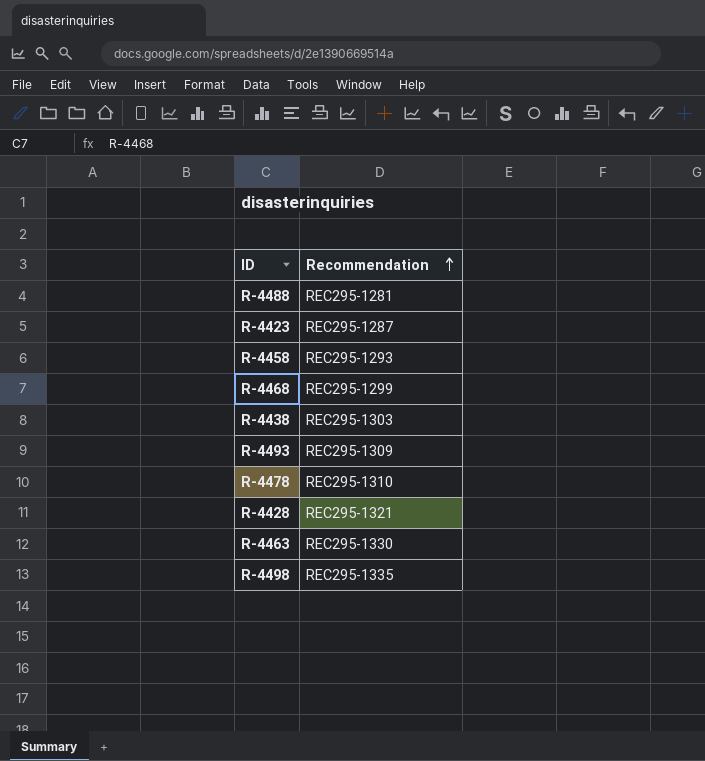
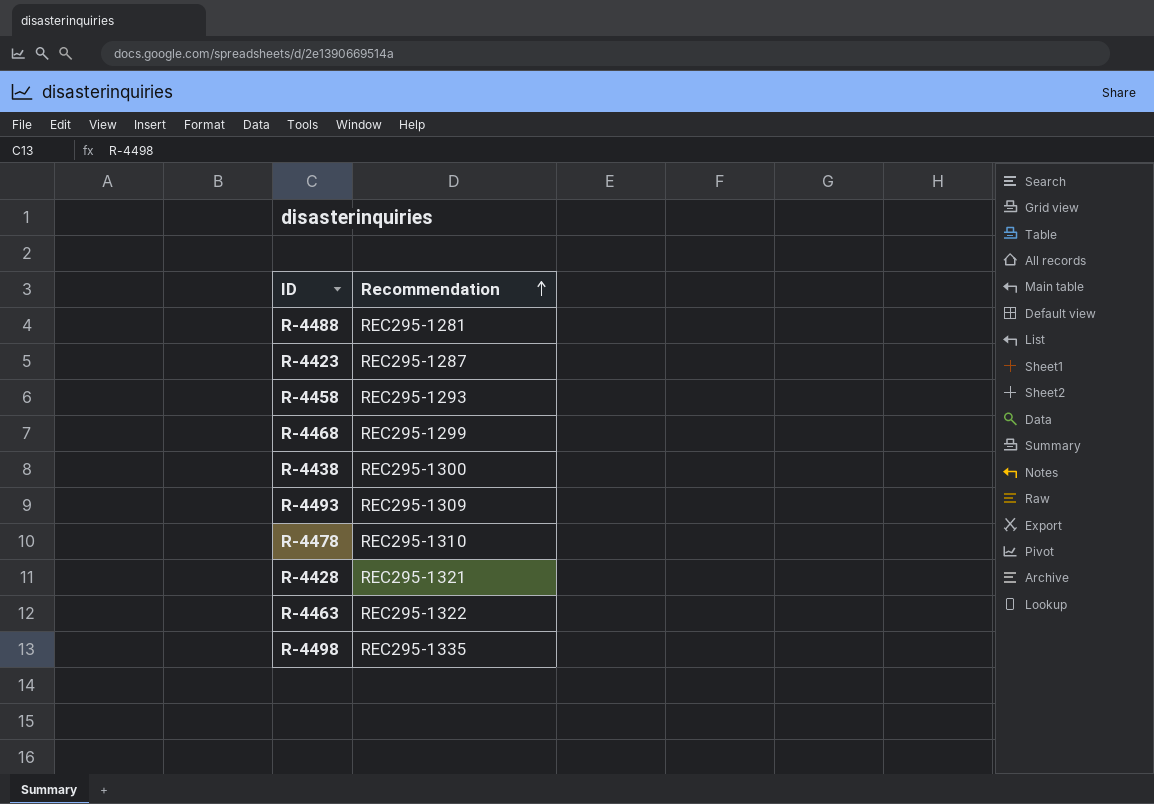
R-4438 | Recommendation: REC295-1303 -> REC295-1300
R-4463 | Recommendation: REC295-1330 -> REC295-1322

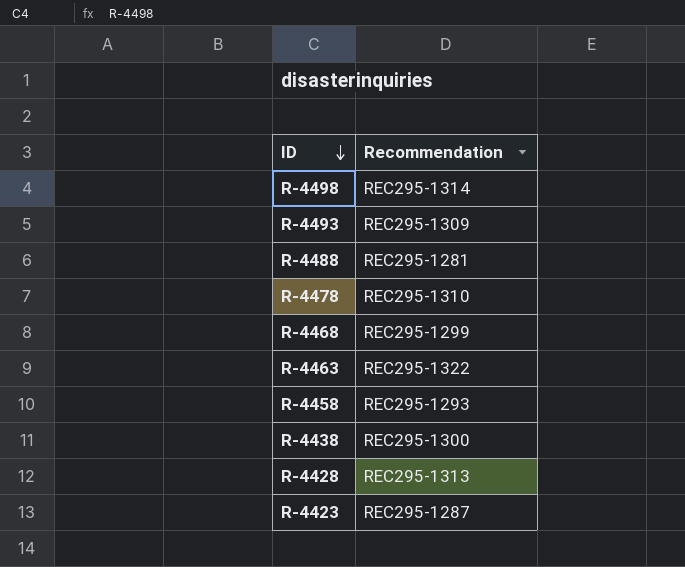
row order: Recommendation ascending -> ID descending
R-4498 | Recommendation: REC295-1335 -> REC295-1314
R-4428 | Recommendation: REC295-1321 -> REC295-1313

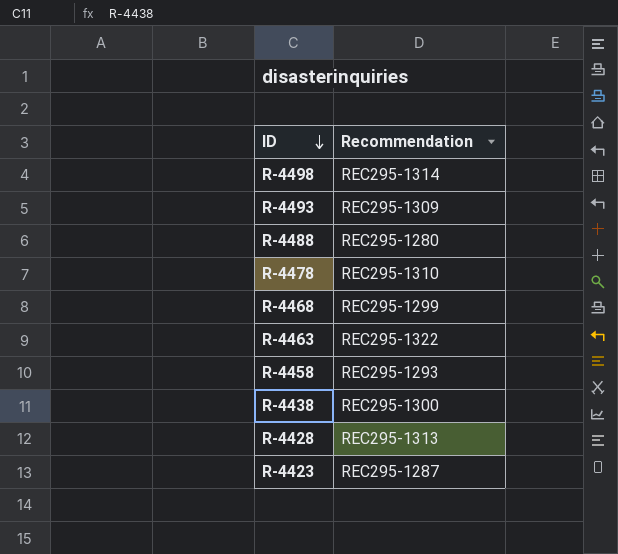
R-4488 | Recommendation: REC295-1281 -> REC295-1280

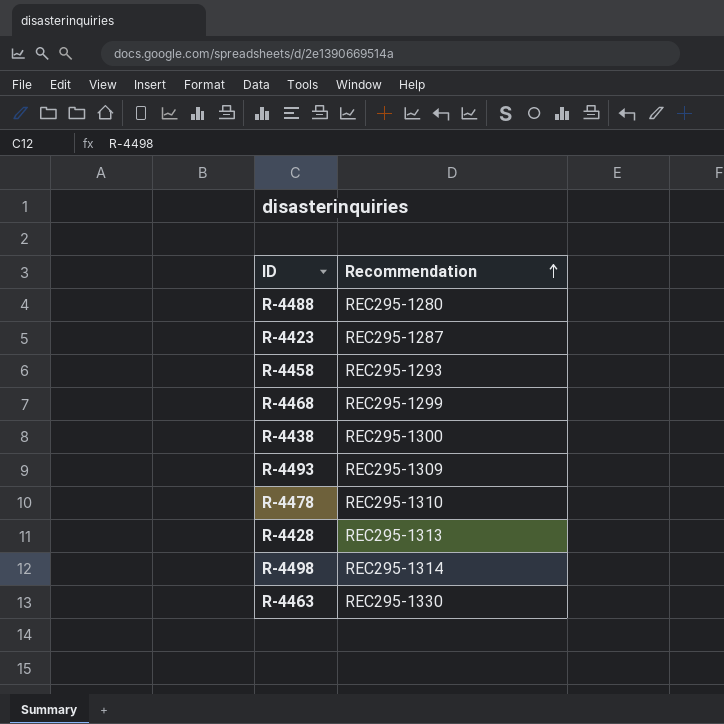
row order: ID descending -> Recommendation ascending
R-4463 | Recommendation: REC295-1322 -> REC295-1330

